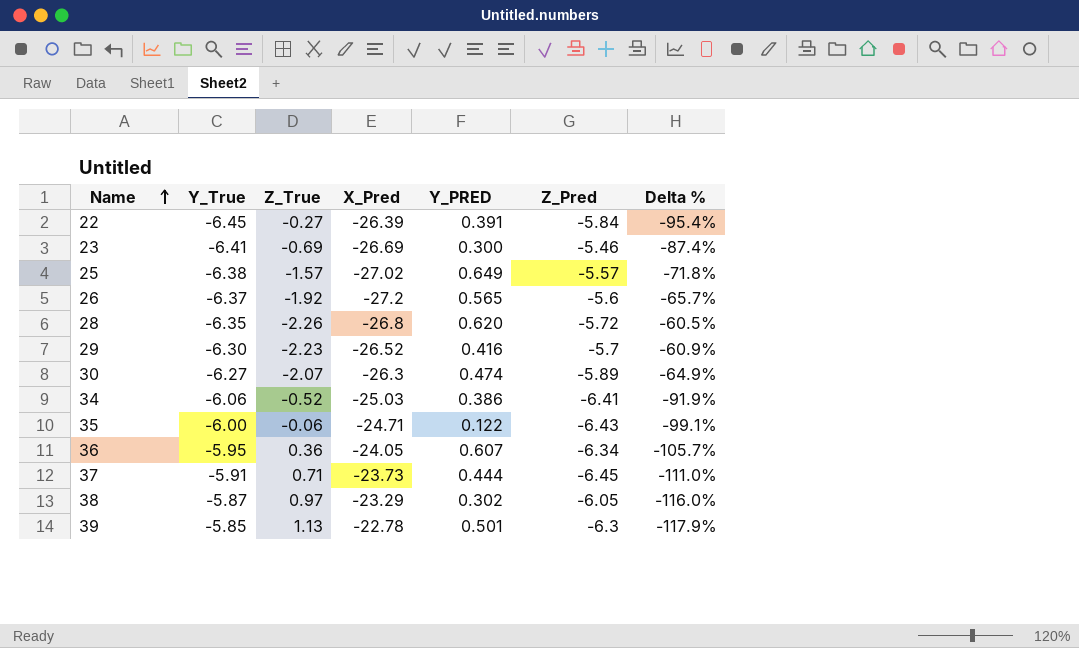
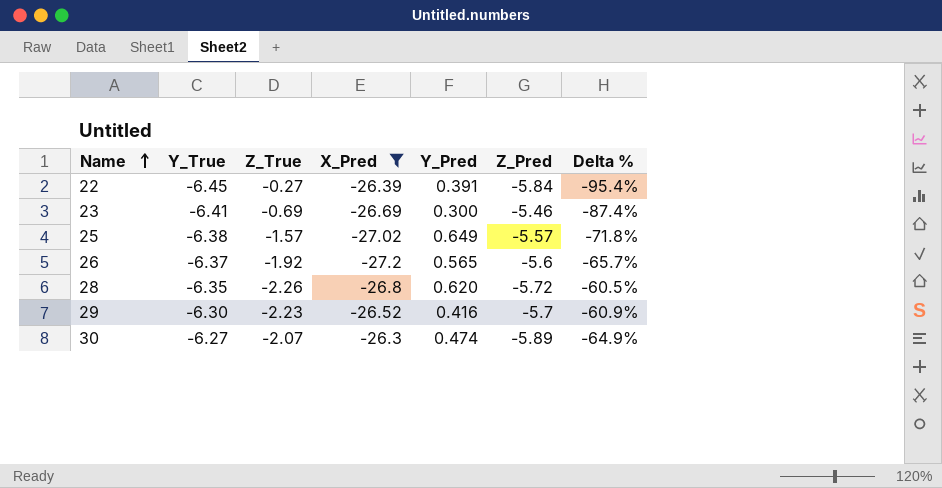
filter: none -> X_Pred <= -26.3
column name: Y_PRED -> Y_Pred

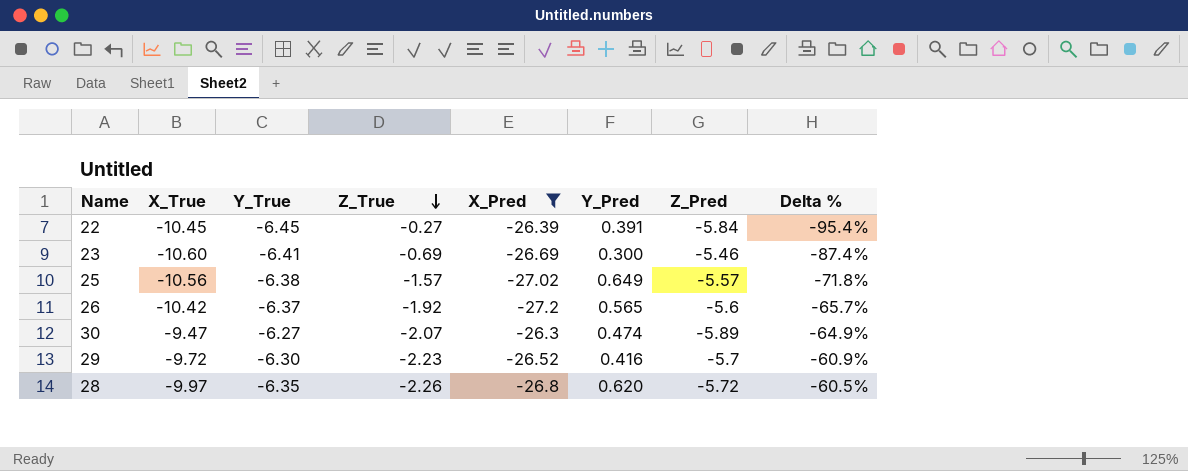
row order: Name ascending -> Z_True descending
column X_True | position: none -> 2

